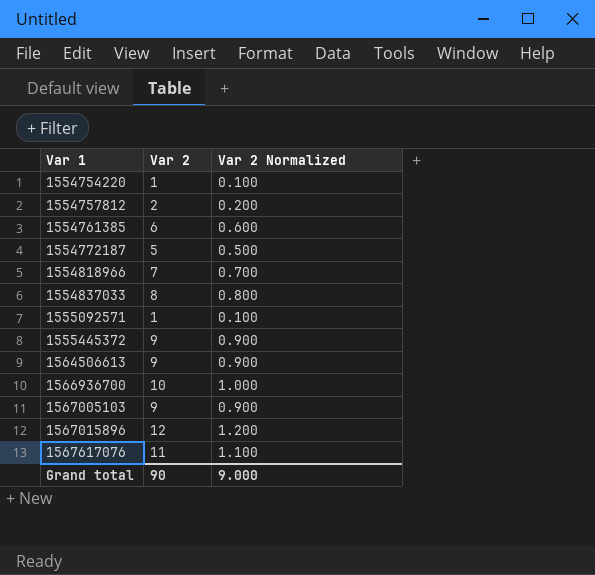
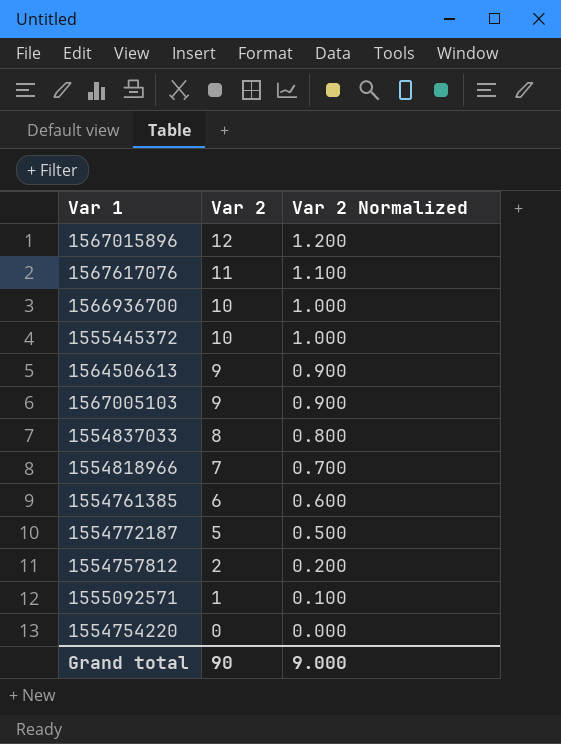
row order: Var 1 ascending -> Var 2 descending
1555445372 | Var 2: 9 -> 10
1555445372 | Var 2 Normalized: 0.900 -> 1.000
1554754220 | Var 2: 1 -> 0
1554754220 | Var 2 Normalized: 0.100 -> 0.000

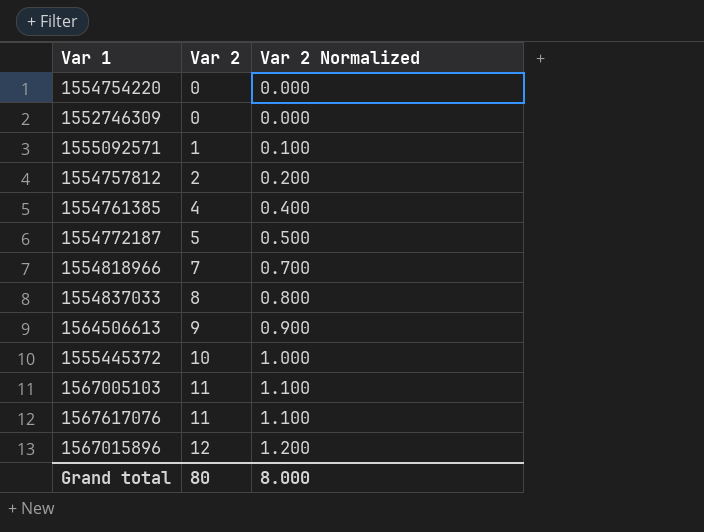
row order: Var 2 descending -> Var 2 ascending
row 1566936700: 10 | 1.000 -> none
row 1552746309: none -> 0 | 0.000
1554761385 | Var 2: 6 -> 4
1554761385 | Var 2 Normalized: 0.600 -> 0.400
1567005103 | Var 2: 9 -> 11
1567005103 | Var 2 Normalized: 0.900 -> 1.100
Grand total | Var 2: 90 -> 80
Grand total | Var 2 Normalized: 9.000 -> 8.000

